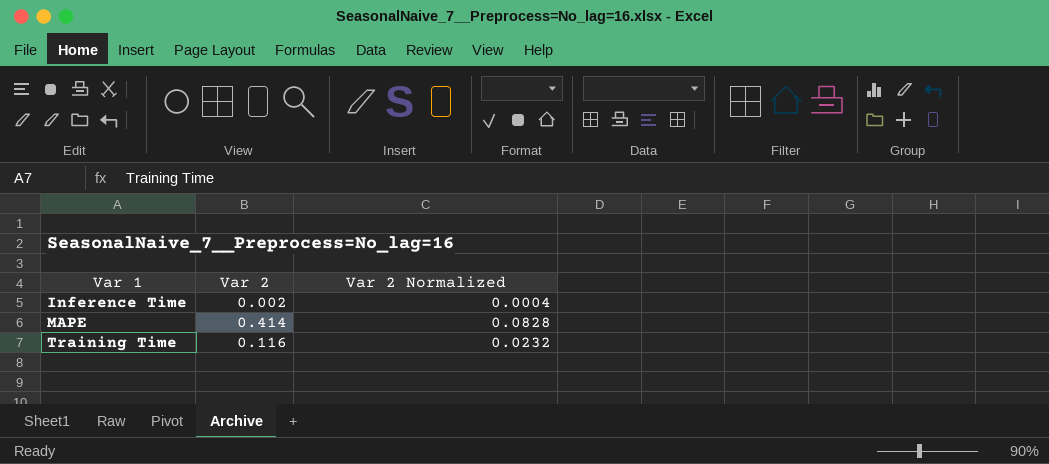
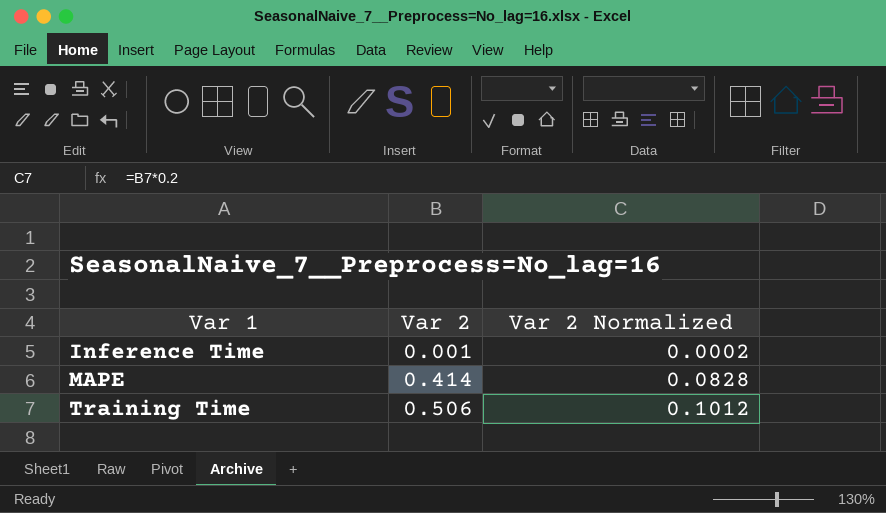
Inference Time | Var 2: 0.002 -> 0.001
Inference Time | Var 2 Normalized: 0.0004 -> 0.0002
Training Time | Var 2: 0.116 -> 0.506
Training Time | Var 2 Normalized: 0.0232 -> 0.1012

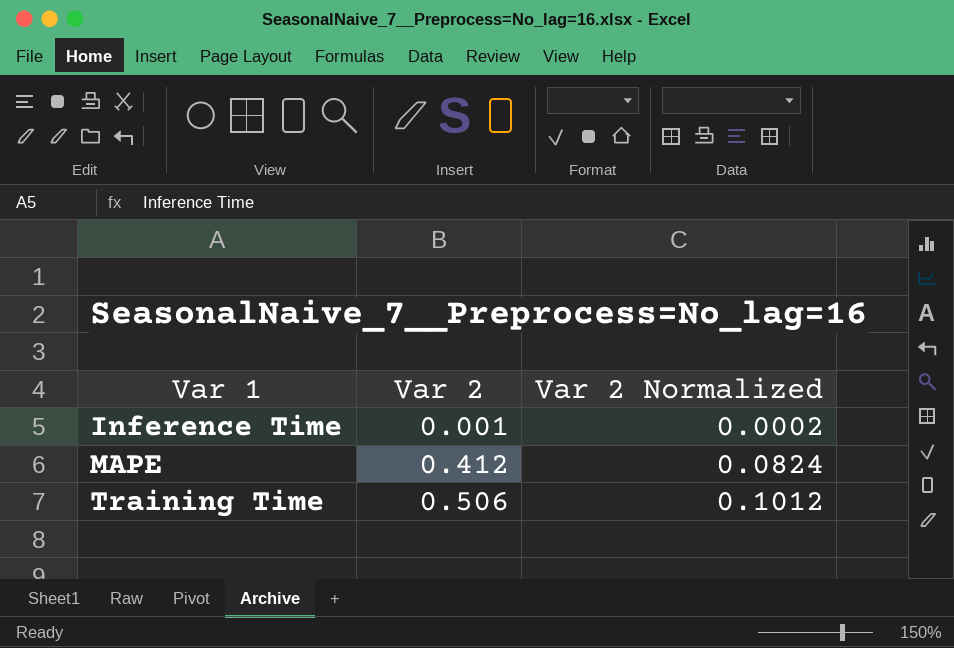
MAPE | Var 2: 0.414 -> 0.412
MAPE | Var 2 Normalized: 0.0828 -> 0.0824

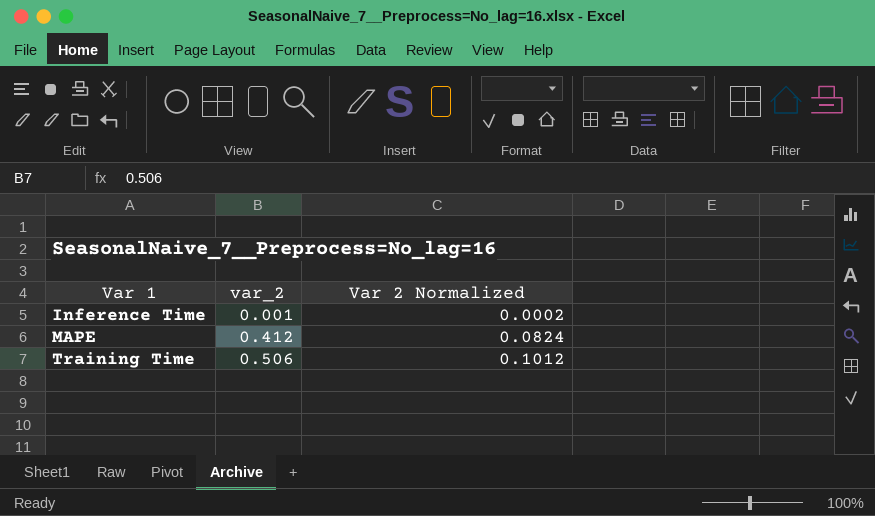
column name: Var 2 -> var_2

